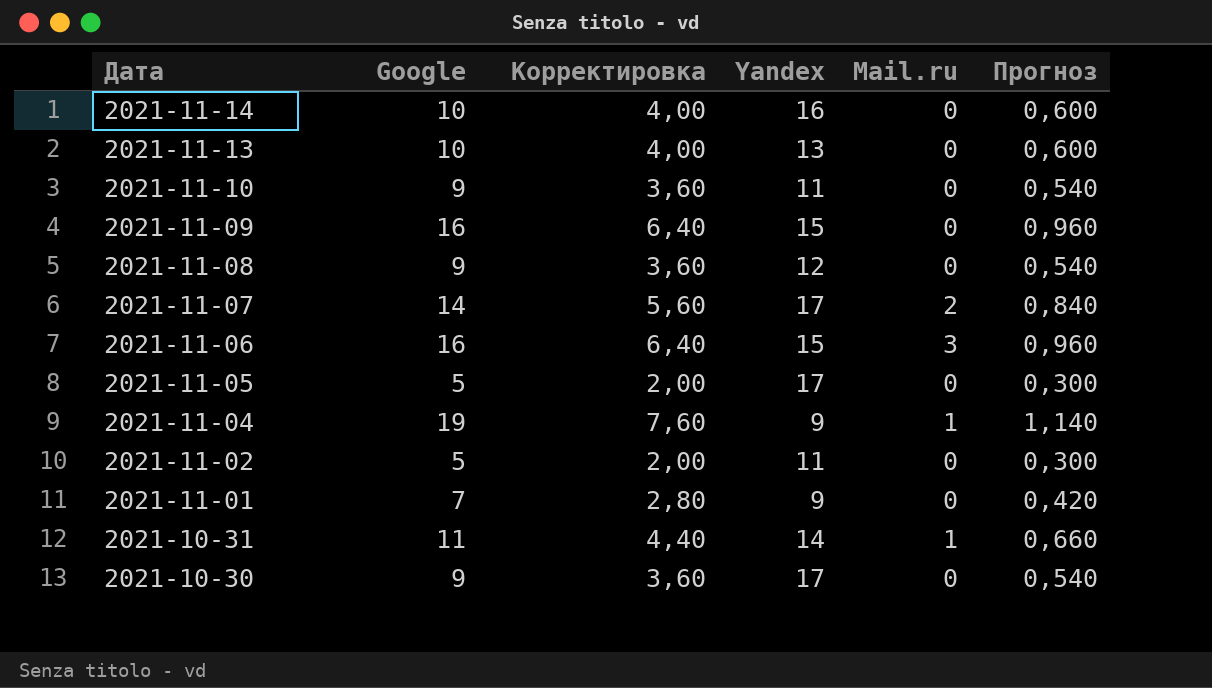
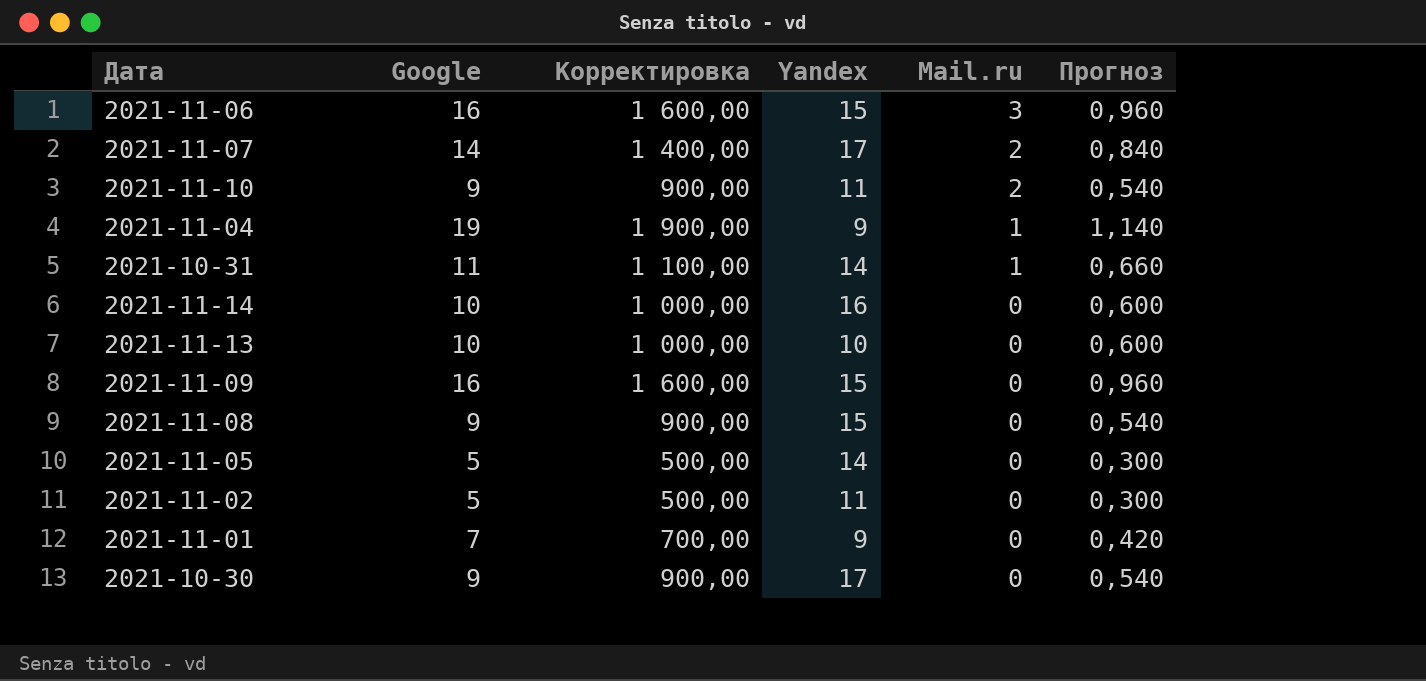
row order: Дата descending -> Mail.ru descending
column Корректировка | formula: [Google] * 0,4 -> [Google] * 100
2021-11-10 | Mail.ru: 0 -> 2
2021-11-13 | Yandex: 13 -> 10
2021-11-08 | Yandex: 12 -> 15
2021-11-05 | Yandex: 17 -> 14

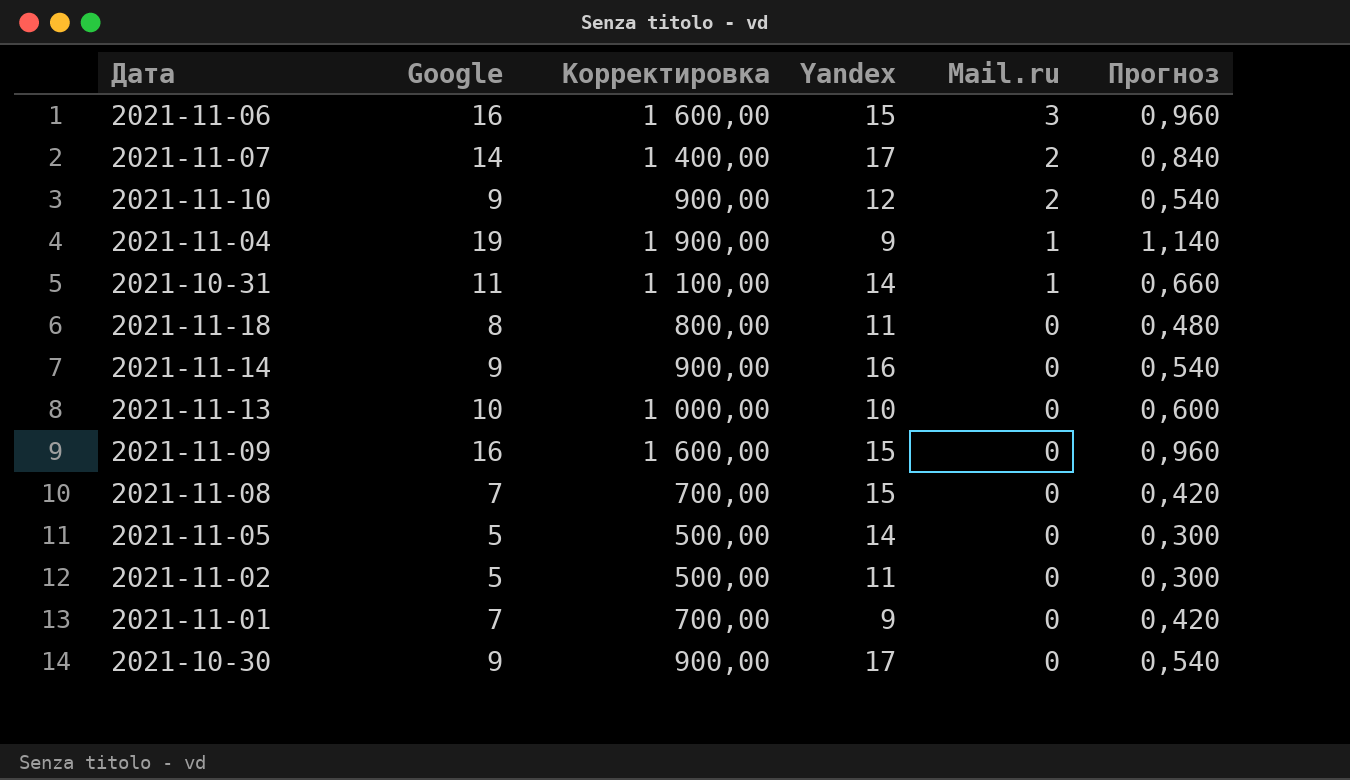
2021-11-10 | Yandex: 11 -> 12
row 2021-11-18: none -> 8 | 800,00 | 11 | 0 | 0,480
2021-11-14 | Google: 10 -> 9
2021-11-14 | Корректировка: 1 000,00 -> 900,00
2021-11-14 | Прогноз: 0,600 -> 0,540
2021-11-08 | Google: 9 -> 7
2021-11-08 | Корректировка: 900,00 -> 700,00
2021-11-08 | Прогноз: 0,540 -> 0,420

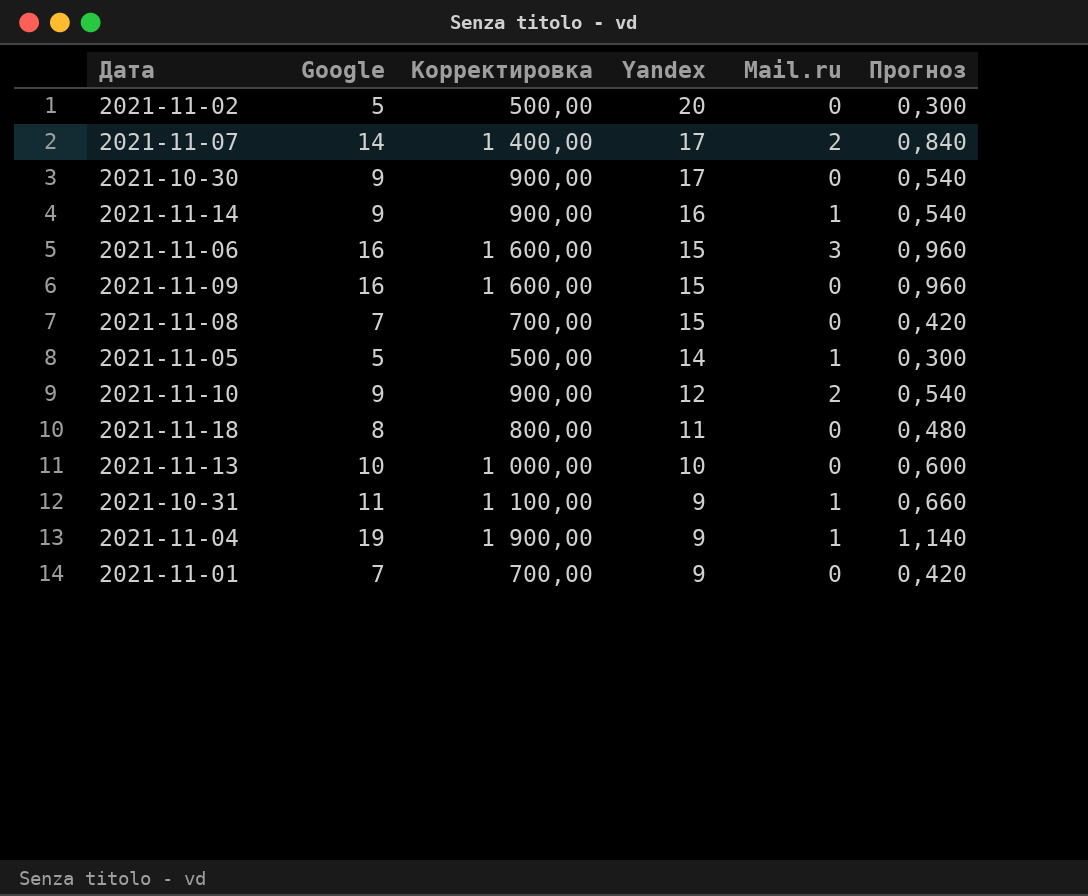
row order: Mail.ru descending -> Yandex descending
2021-11-02 | Yandex: 11 -> 20
2021-11-14 | Mail.ru: 0 -> 1
2021-11-05 | Mail.ru: 0 -> 1
2021-10-31 | Yandex: 14 -> 9

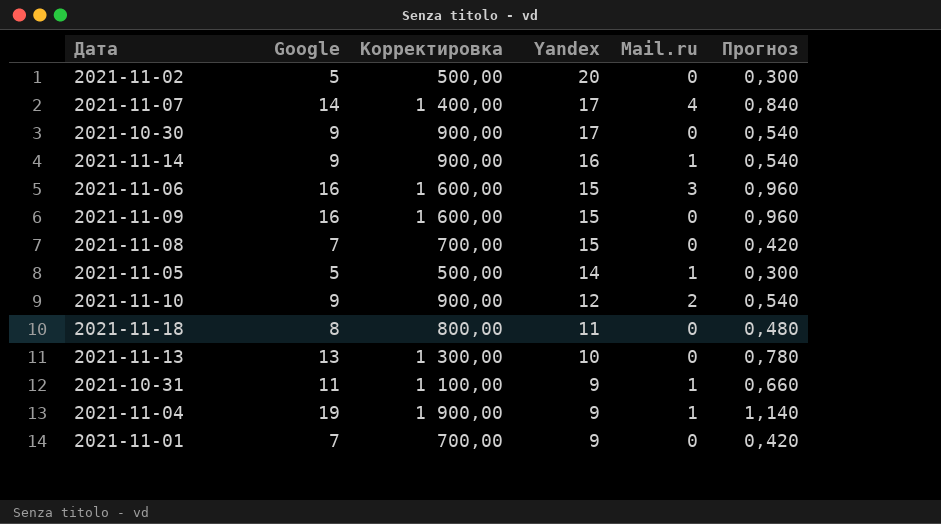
2021-11-07 | Mail.ru: 2 -> 4
2021-11-13 | Google: 10 -> 13
2021-11-13 | Корректировка: 1 000,00 -> 1 300,00
2021-11-13 | Прогноз: 0,600 -> 0,780

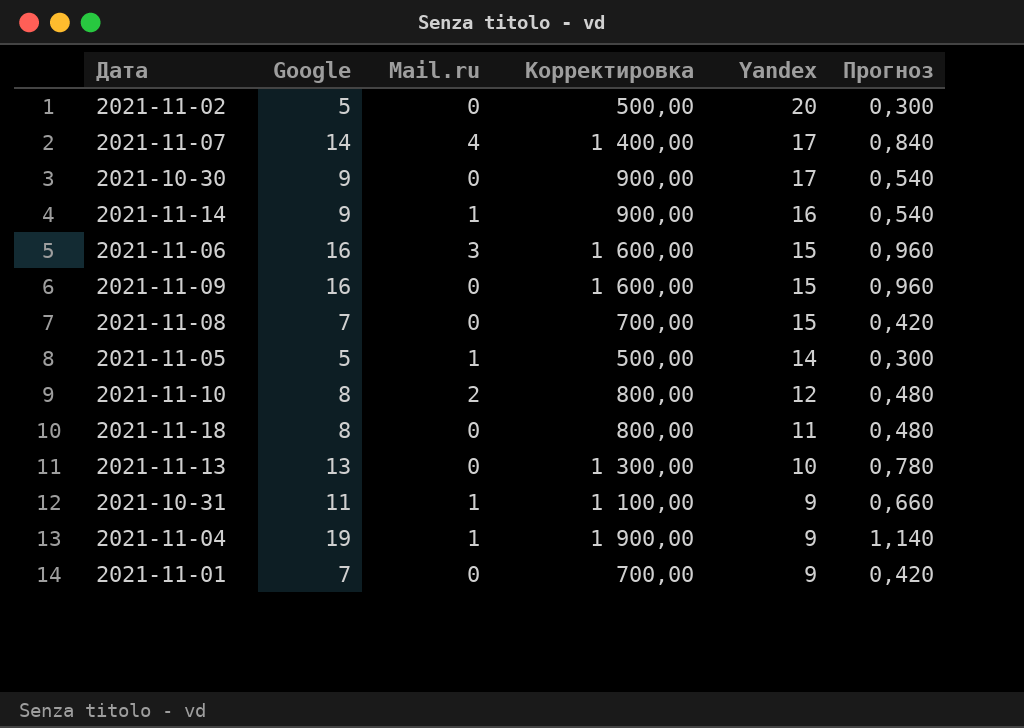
column Mail.ru | position: 5 -> 3
2021-11-10 | Google: 9 -> 8
2021-11-10 | Корректировка: 900,00 -> 800,00
2021-11-10 | Прогноз: 0,540 -> 0,480

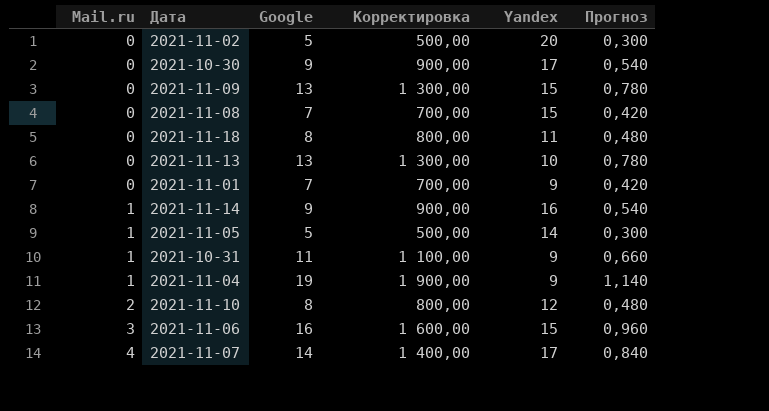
row order: Yandex descending -> Mail.ru ascending
column Mail.ru | position: 3 -> 1
2021-11-09 | Google: 16 -> 13
2021-11-09 | Корректировка: 1 600,00 -> 1 300,00
2021-11-09 | Прогноз: 0,960 -> 0,780

